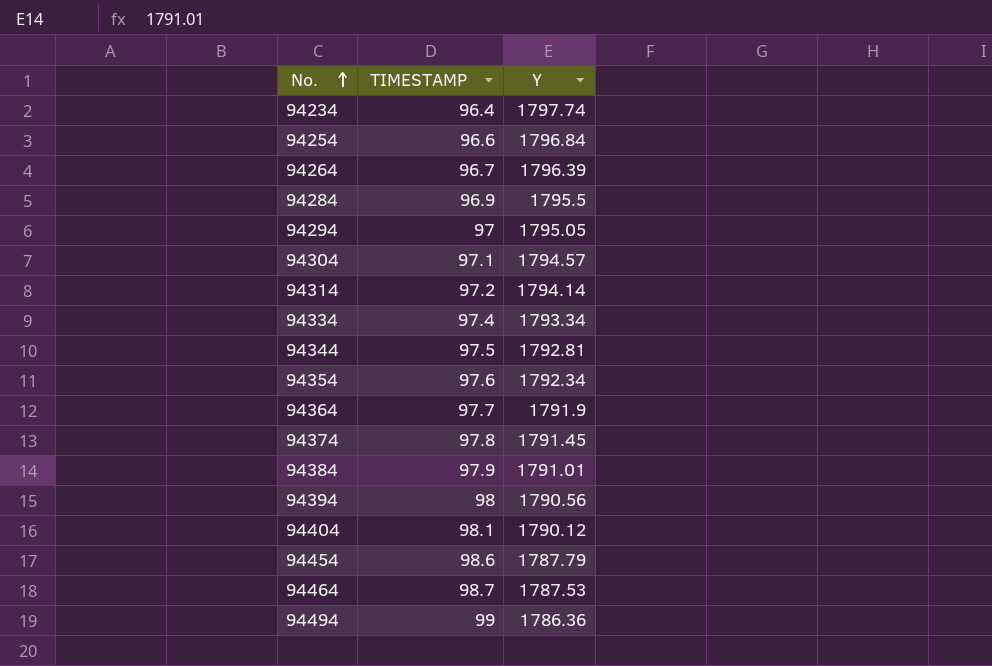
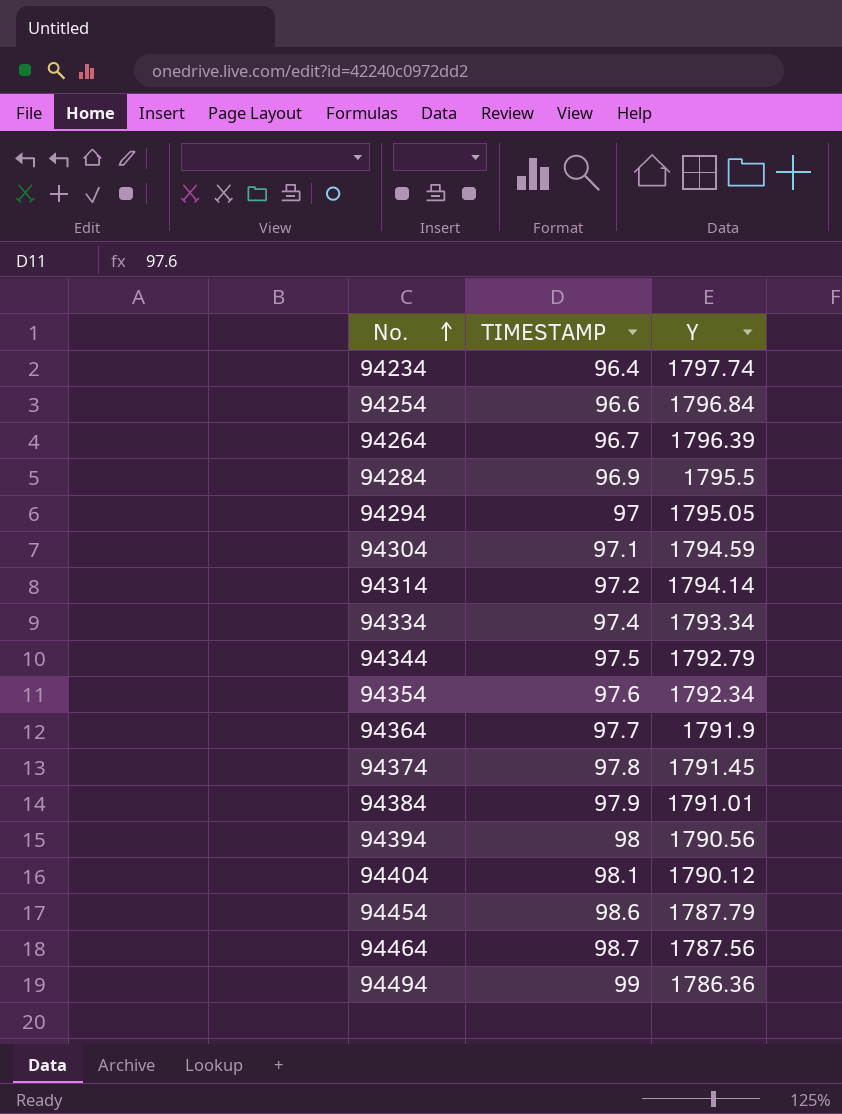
94304 | Y: 1794.57 -> 1794.59
94344 | Y: 1792.81 -> 1792.79
94464 | Y: 1787.53 -> 1787.56

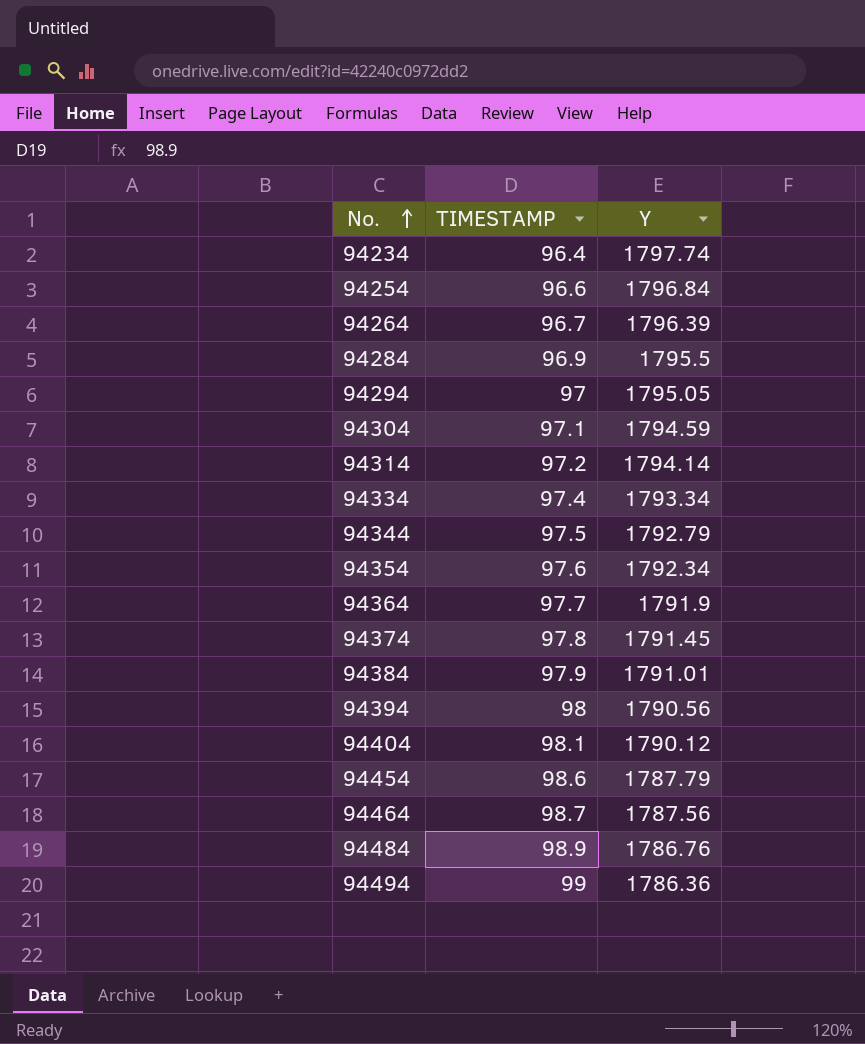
row 94484: none -> 98.9 | 1786.76

